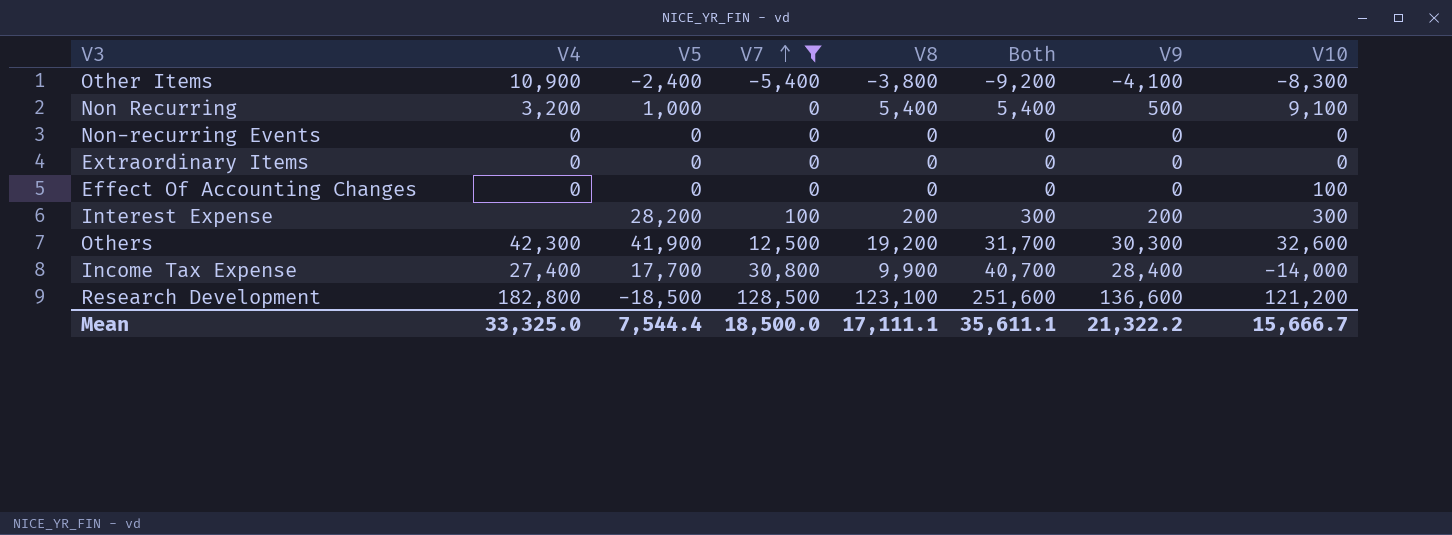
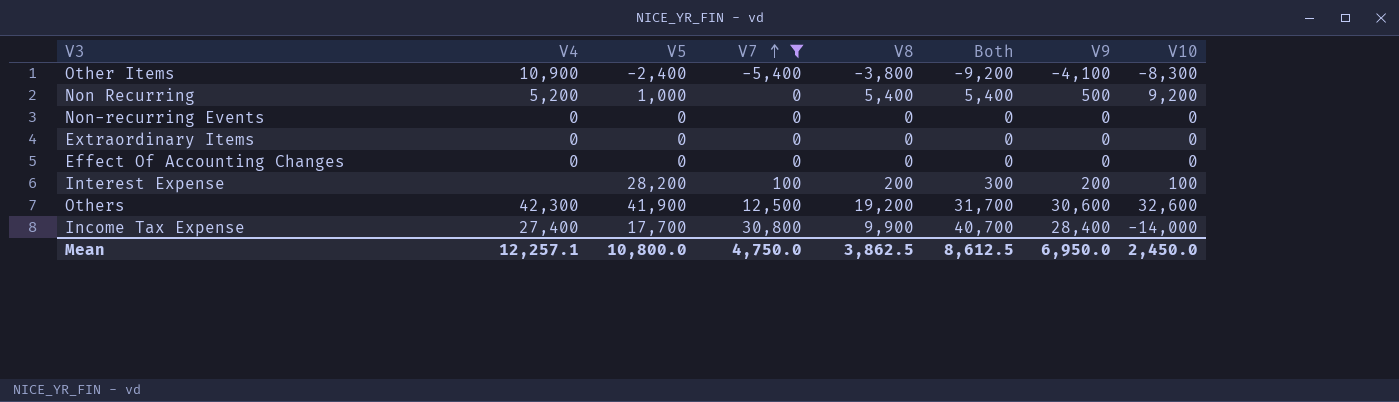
row Research Development: 182,800 | -18,500 | 128,500 | 123,100 | 251,600 | 136,600 | 121,200 -> none
Non Recurring | V4: 3,200 -> 5,200
Non Recurring | V10: 9,100 -> 9,200
Effect Of Accounting Changes | V10: 100 -> 0
Interest Expense | V10: 300 -> 100
Others | V9: 30,300 -> 30,600
Mean | V4: 33,325.0 -> 12,257.1
Mean | V5: 7,544.4 -> 10,800.0
Mean | V7: 18,500.0 -> 4,750.0
Mean | V8: 17,111.1 -> 3,862.5
Mean | Both: 35,611.1 -> 8,612.5
Mean | V9: 21,322.2 -> 6,950.0
Mean | V10: 15,666.7 -> 2,450.0

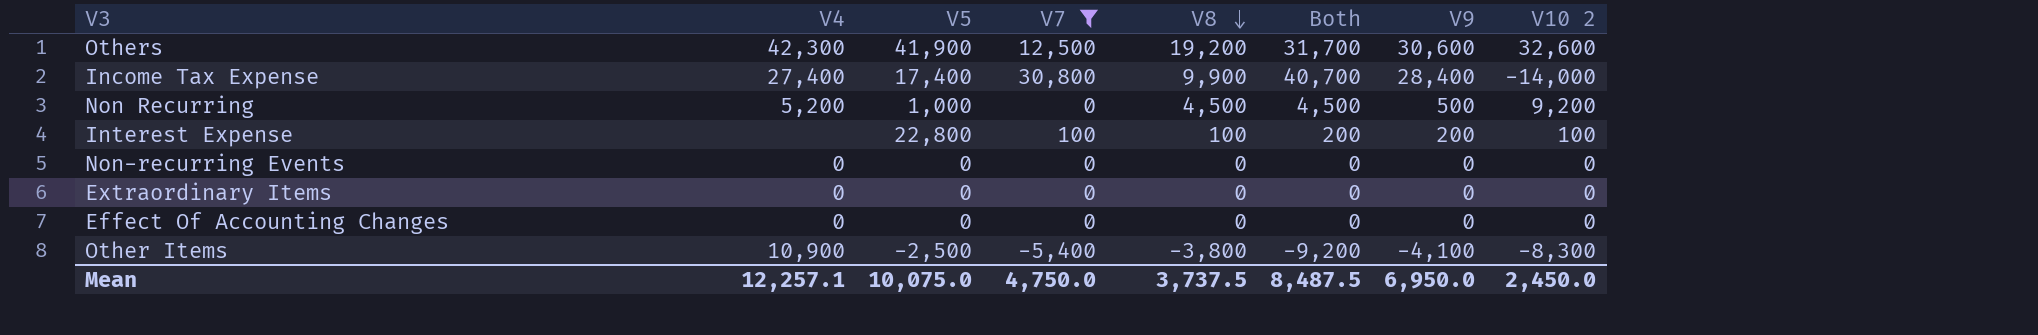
row order: V7 ascending -> V8 descending
column name: V10 -> V10 2
Income Tax Expense | V5: 17,700 -> 17,400
Non Recurring | V8: 5,400 -> 4,500
Non Recurring | Both: 5,400 -> 4,500
Interest Expense | V5: 28,200 -> 22,800
Interest Expense | V8: 200 -> 100
Interest Expense | Both: 300 -> 200
Other Items | V5: -2,400 -> -2,500
Mean | V5: 10,800.0 -> 10,075.0
Mean | V8: 3,862.5 -> 3,737.5
Mean | Both: 8,612.5 -> 8,487.5

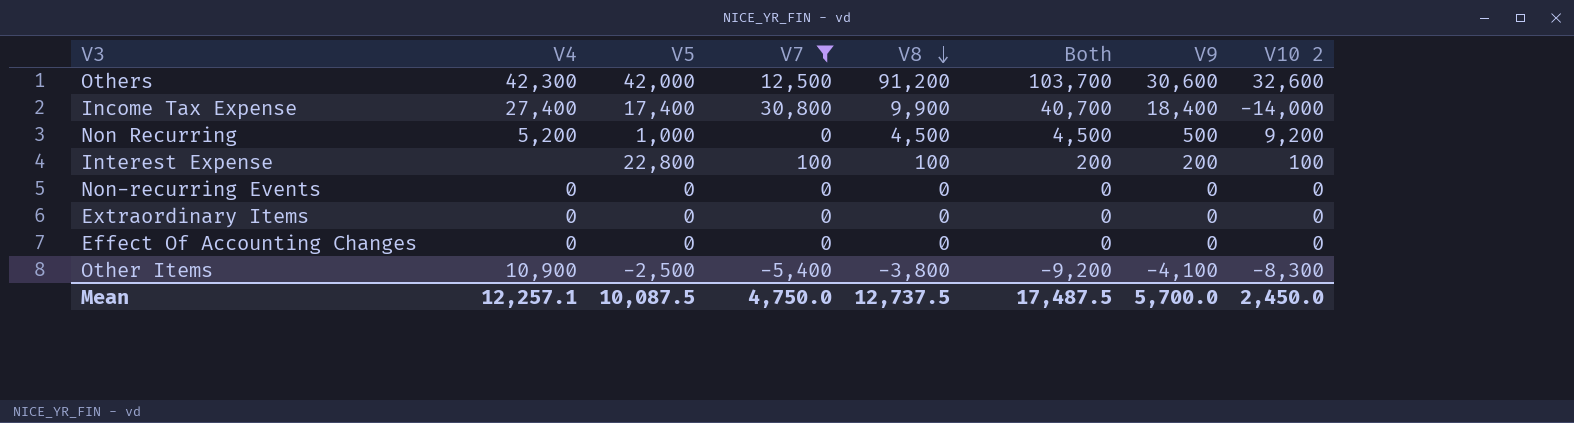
Others | V5: 41,900 -> 42,000
Others | V8: 19,200 -> 91,200
Others | Both: 31,700 -> 103,700
Income Tax Expense | V9: 28,400 -> 18,400
Mean | V5: 10,075.0 -> 10,087.5
Mean | V8: 3,737.5 -> 12,737.5
Mean | Both: 8,487.5 -> 17,487.5
Mean | V9: 6,950.0 -> 5,700.0

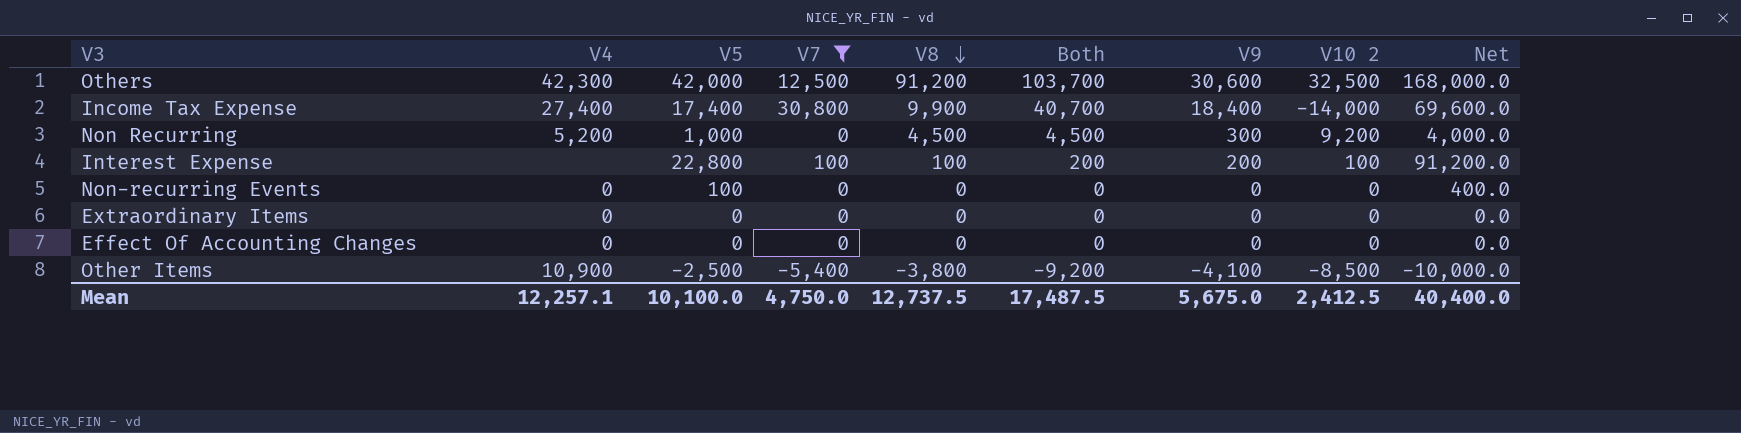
column Net | formula: none -> [V5] * 4
Others | V10 2: 32,600 -> 32,500
Non Recurring | V9: 500 -> 300
Non-recurring Events | V5: 0 -> 100
Other Items | V10 2: -8,300 -> -8,500
Mean | V5: 10,087.5 -> 10,100.0
Mean | V9: 5,700.0 -> 5,675.0
Mean | V10 2: 2,450.0 -> 2,412.5

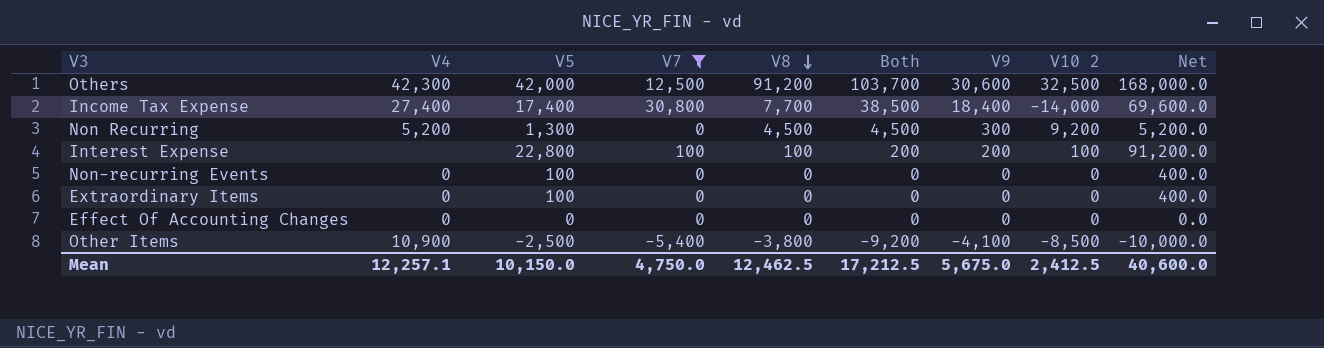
Income Tax Expense | V8: 9,900 -> 7,700
Income Tax Expense | Both: 40,700 -> 38,500
Non Recurring | V5: 1,000 -> 1,300
Non Recurring | Net: 4,000.0 -> 5,200.0
Extraordinary Items | V5: 0 -> 100
Extraordinary Items | Net: 0.0 -> 400.0
Mean | V5: 10,100.0 -> 10,150.0
Mean | V8: 12,737.5 -> 12,462.5
Mean | Both: 17,487.5 -> 17,212.5
Mean | Net: 40,400.0 -> 40,600.0

